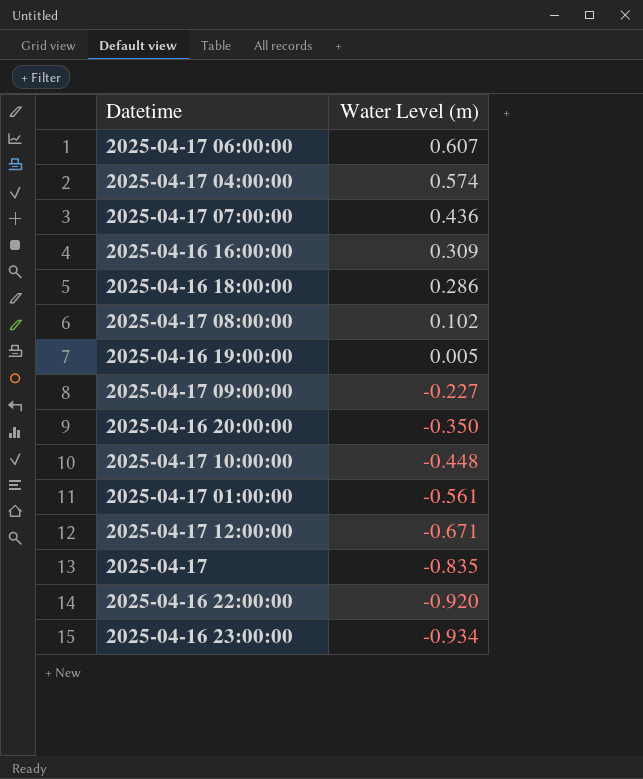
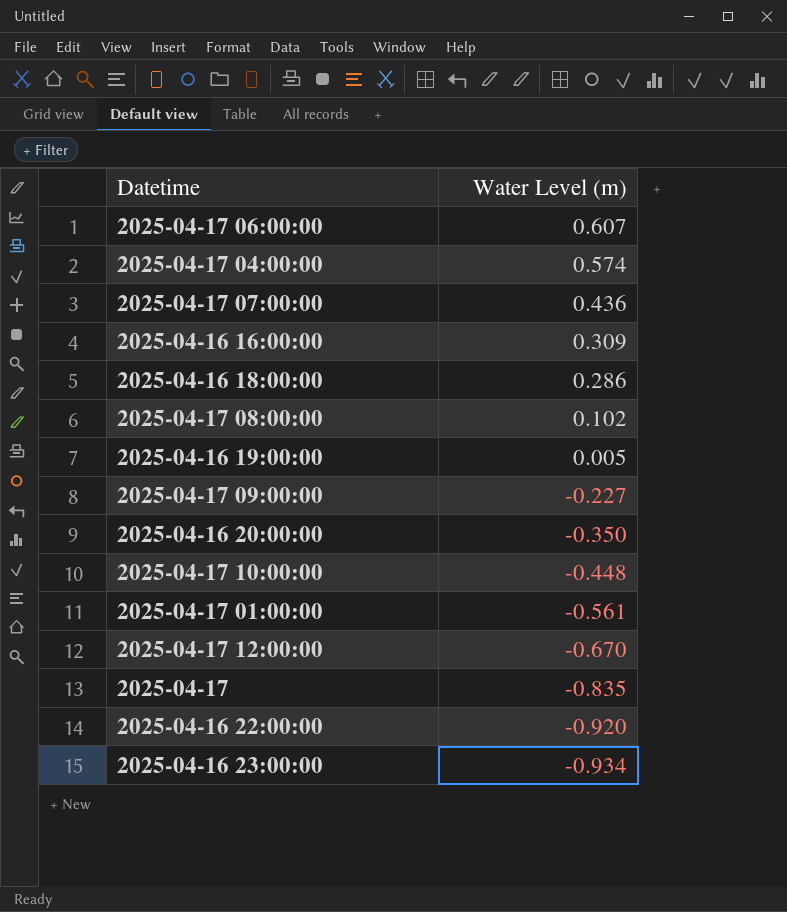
2025-04-17 12:00:00 | Water Level (m): -0.671 -> -0.670

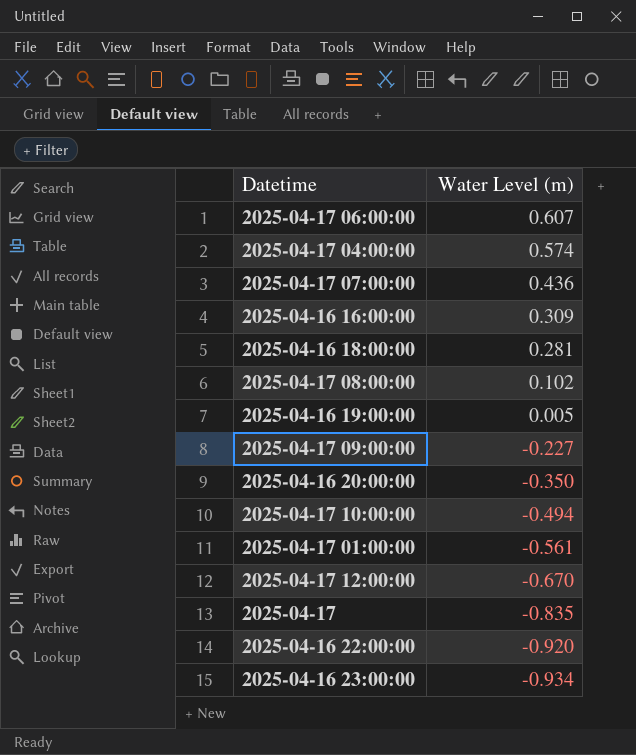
2025-04-16 18:00:00 | Water Level (m): 0.286 -> 0.281
2025-04-17 10:00:00 | Water Level (m): -0.448 -> -0.494

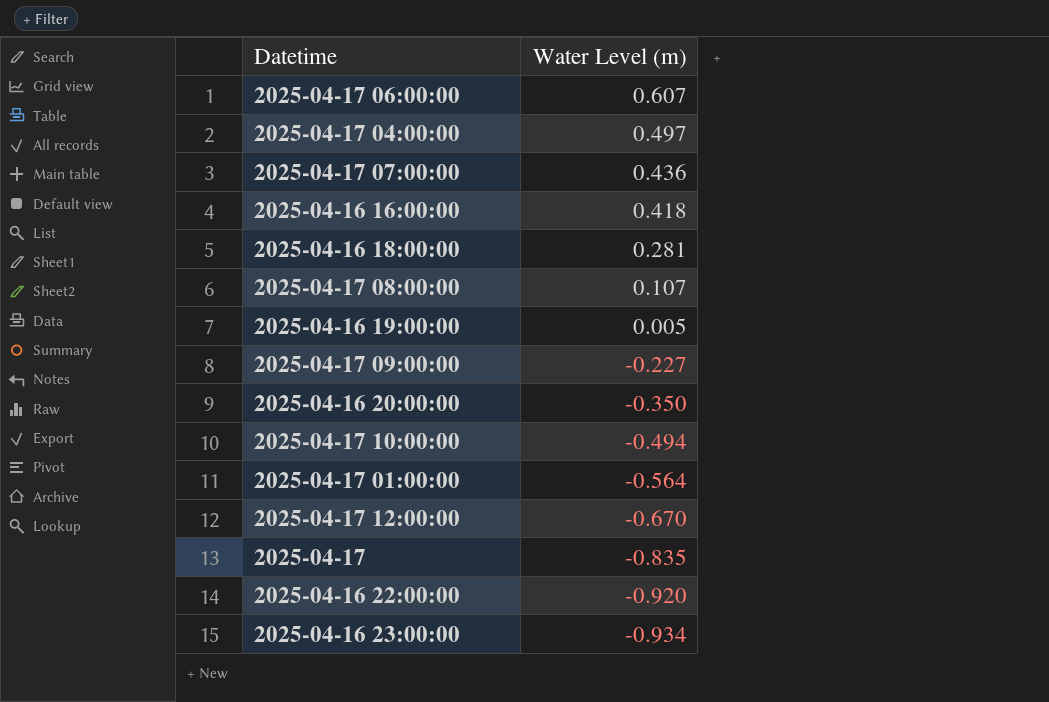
2025-04-17 04:00:00 | Water Level (m): 0.574 -> 0.497
2025-04-16 16:00:00 | Water Level (m): 0.309 -> 0.418
2025-04-17 08:00:00 | Water Level (m): 0.102 -> 0.107
2025-04-17 01:00:00 | Water Level (m): -0.561 -> -0.564

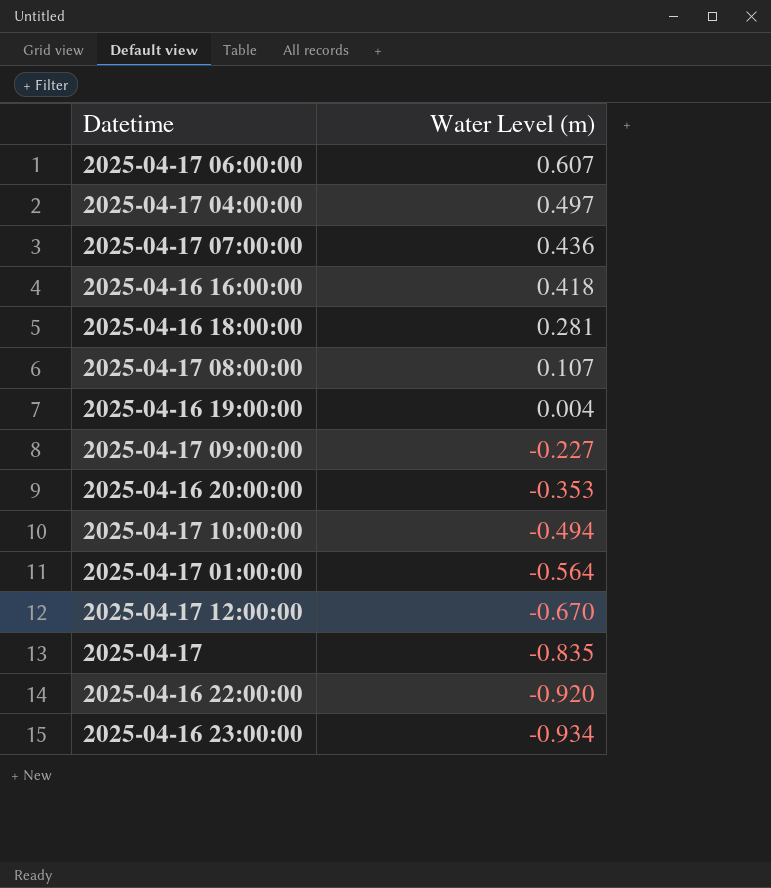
2025-04-16 19:00:00 | Water Level (m): 0.005 -> 0.004
2025-04-16 20:00:00 | Water Level (m): -0.350 -> -0.353

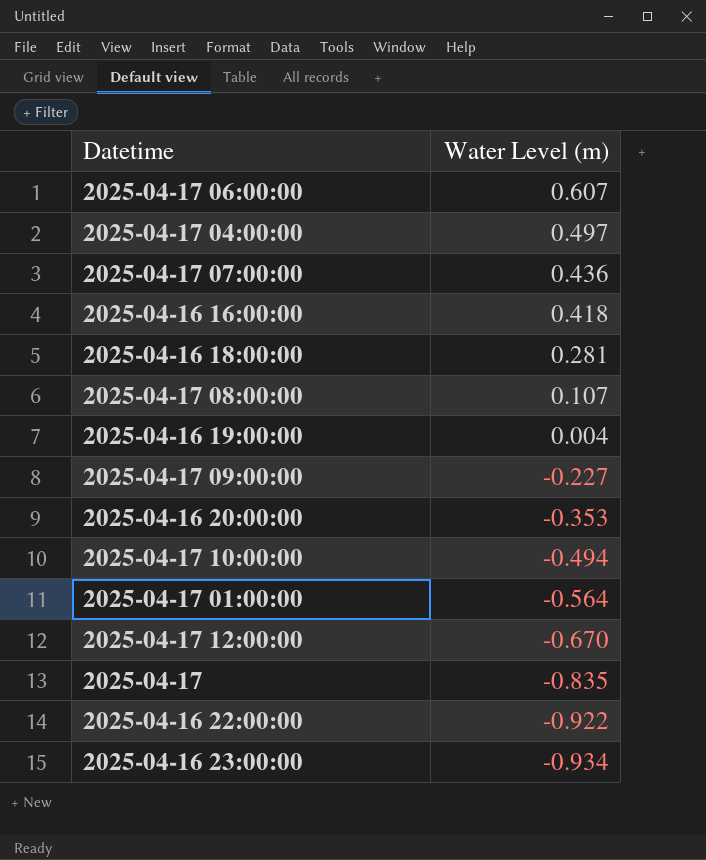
2025-04-16 22:00:00 | Water Level (m): -0.920 -> -0.922

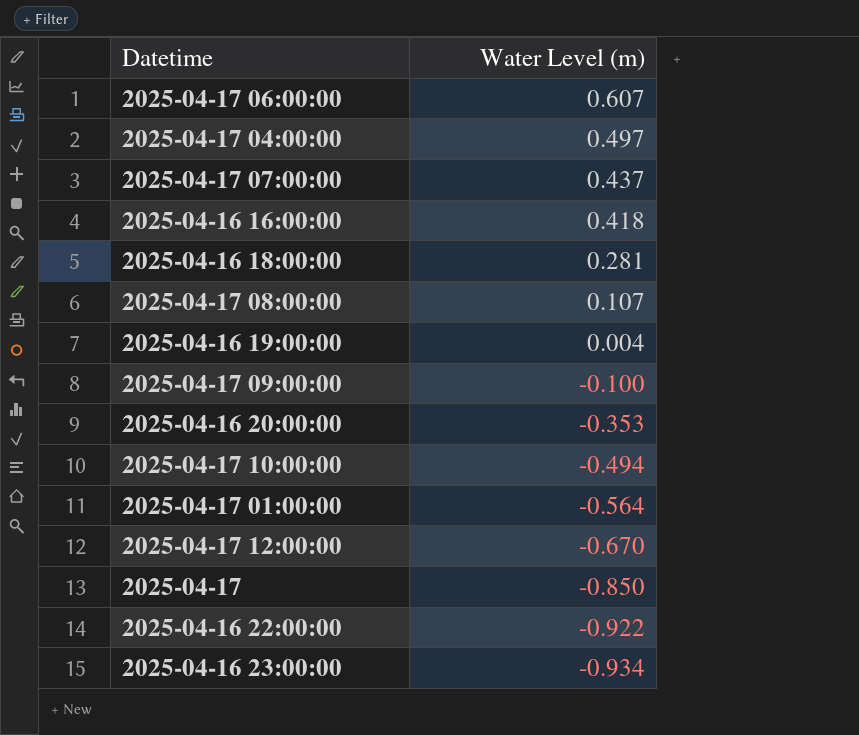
2025-04-17 07:00:00 | Water Level (m): 0.436 -> 0.437
2025-04-17 09:00:00 | Water Level (m): -0.227 -> -0.100
2025-04-17 | Water Level (m): -0.835 -> -0.850

